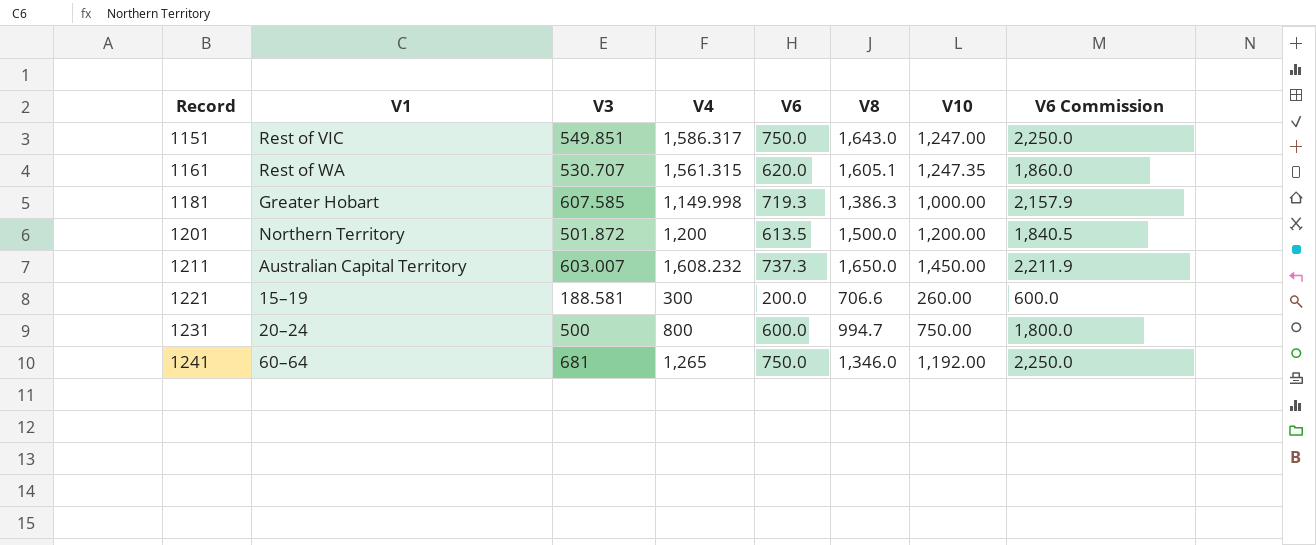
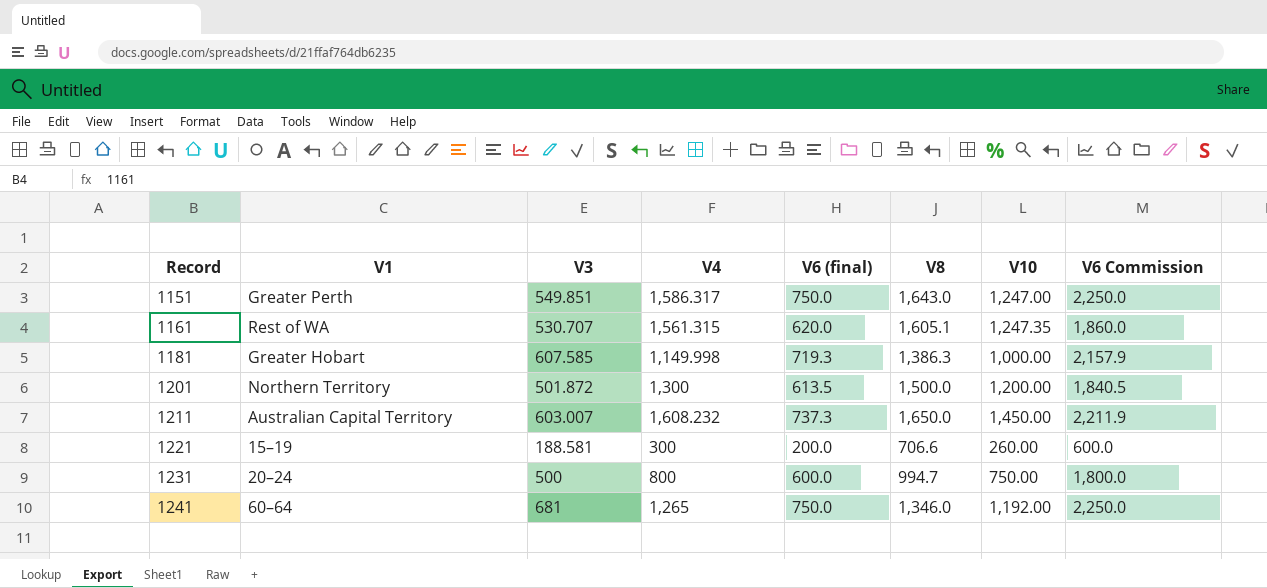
column name: V6 -> V6 (final)
1151 | V1: Rest of VIC -> Greater Perth
1201 | V4: 1,200 -> 1,300

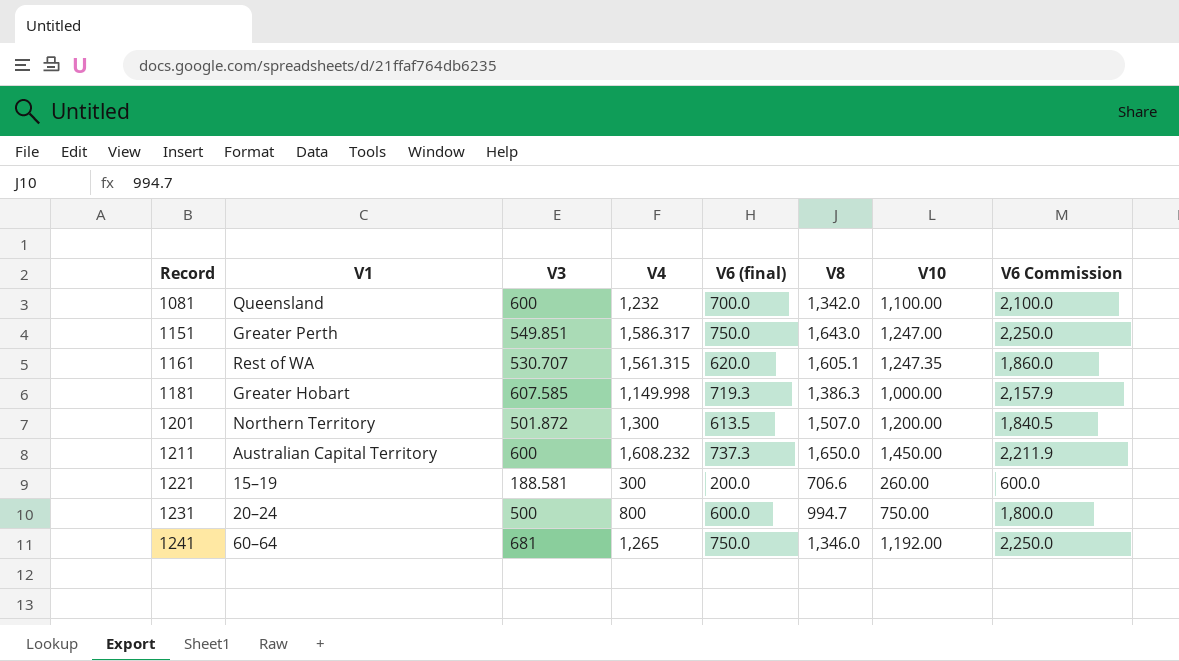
row 1081: none -> Queensland | 600 | 1,232 | 700.0 | 1,342.0 | 1,100.00 | 2,100.0
1201 | V8: 1,500.0 -> 1,507.0
1211 | V3: 603.007 -> 600

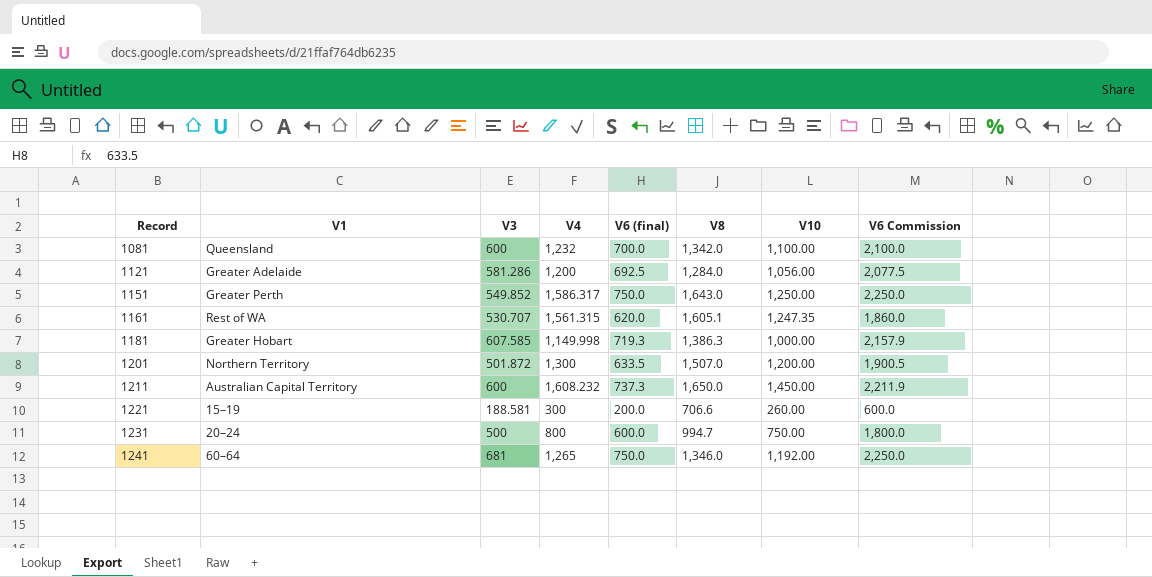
row 1121: none -> Greater Adelaide | 581.286 | 1,200 | 692.5 | 1,284.0 | 1,056.00 | 2,077.5
1151 | V3: 549.851 -> 549.852
1151 | V10: 1,247.00 -> 1,250.00
1201 | V6 (final): 613.5 -> 633.5
1201 | V6 Commission: 1,840.5 -> 1,900.5

